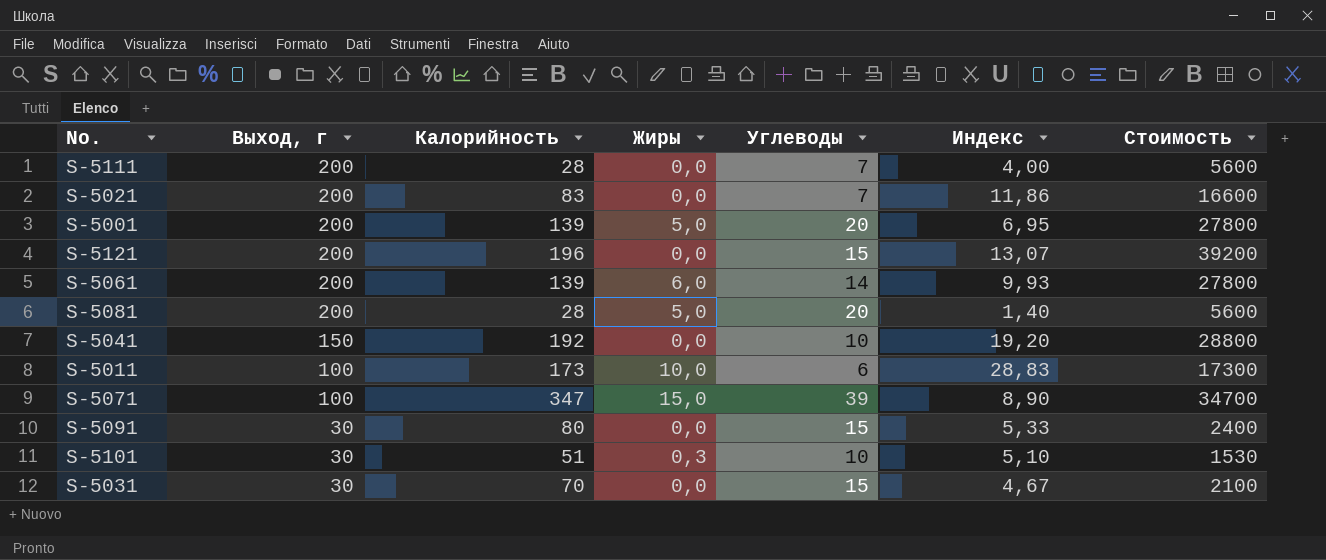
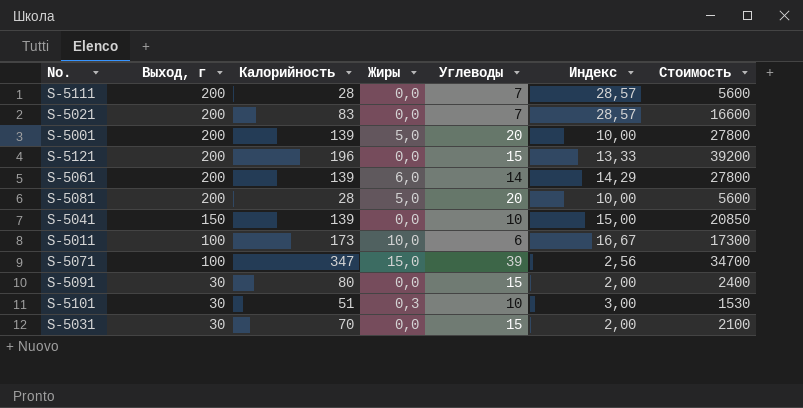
column Индекс | formula: [Калорийность] / [Углеводы] -> [Выход, г] / [Углеводы]
S-5041 | Калорийность: 192 -> 139
S-5041 | Стоимость: 28800 -> 20850

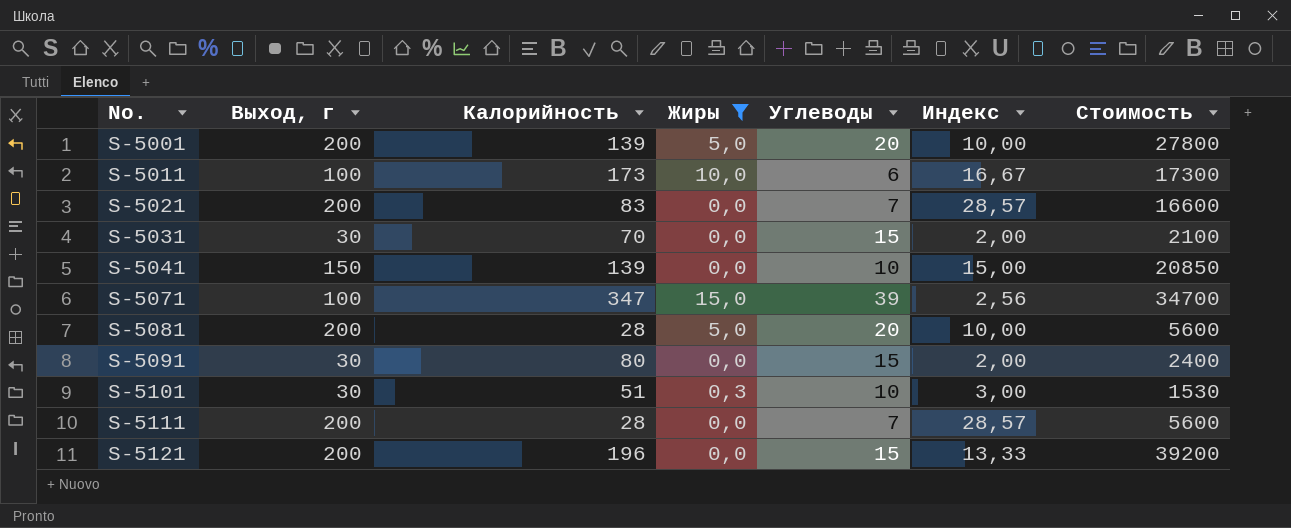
filter: none -> Жиры != 6,0
row order: Выход, г descending -> No. ascending

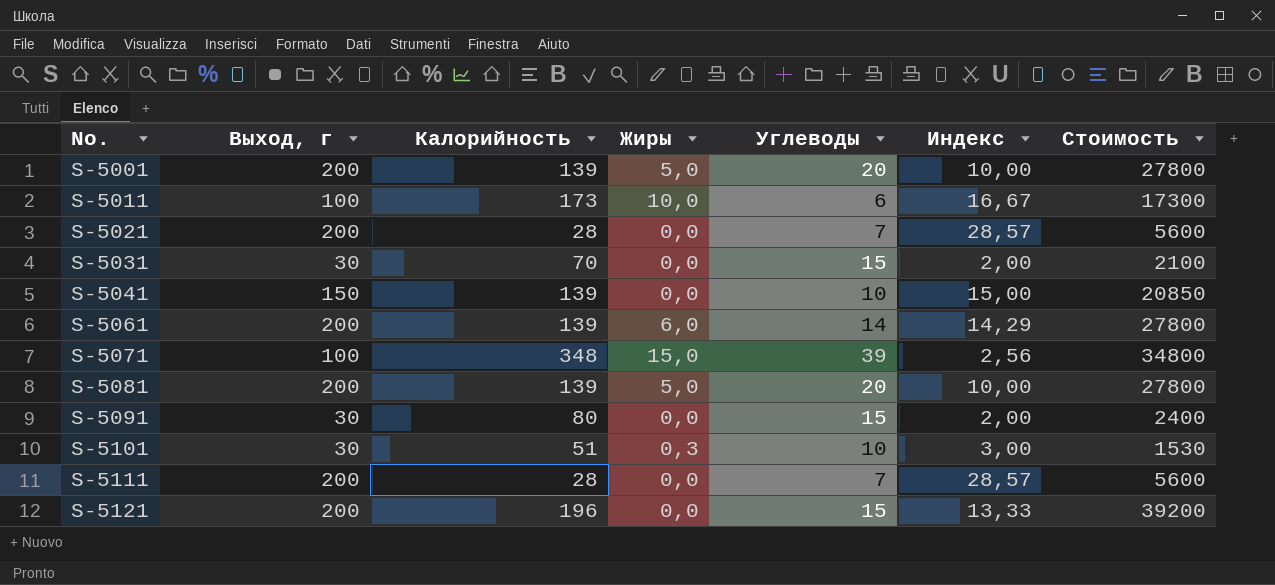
filter: Жиры != 6,0 -> none
S-5021 | Калорийность: 83 -> 28
S-5021 | Стоимость: 16600 -> 5600
S-5071 | Калорийность: 347 -> 348
S-5071 | Стоимость: 34700 -> 34800
S-5081 | Калорийность: 28 -> 139
S-5081 | Стоимость: 5600 -> 27800

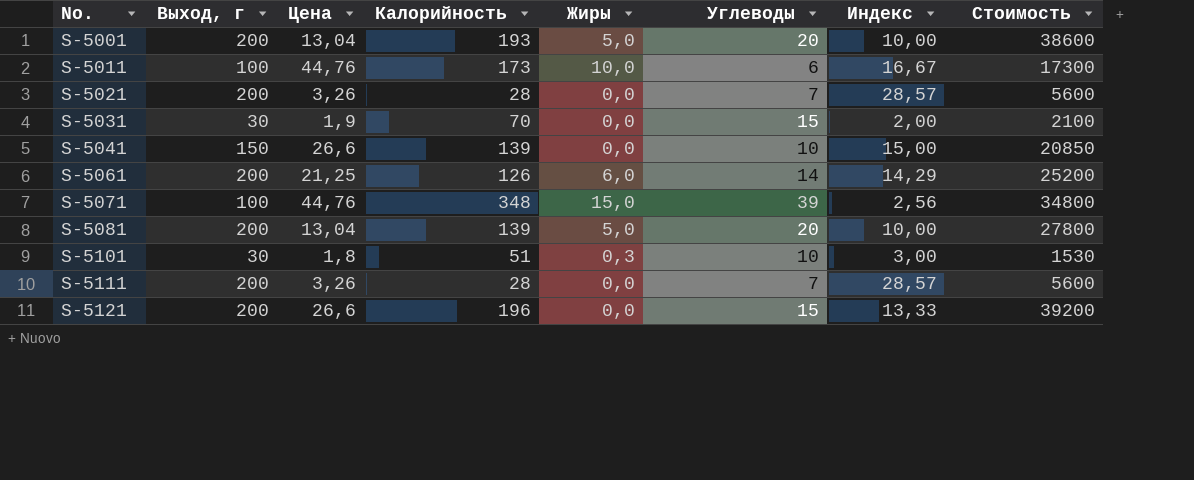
column Цена | position: none -> 3
row S-5091: 30 | 80 | 0,0 | 15 | 2,00 | 2400 -> none
S-5001 | Калорийность: 139 -> 193
S-5001 | Стоимость: 27800 -> 38600
S-5061 | Калорийность: 139 -> 126
S-5061 | Стоимость: 27800 -> 25200

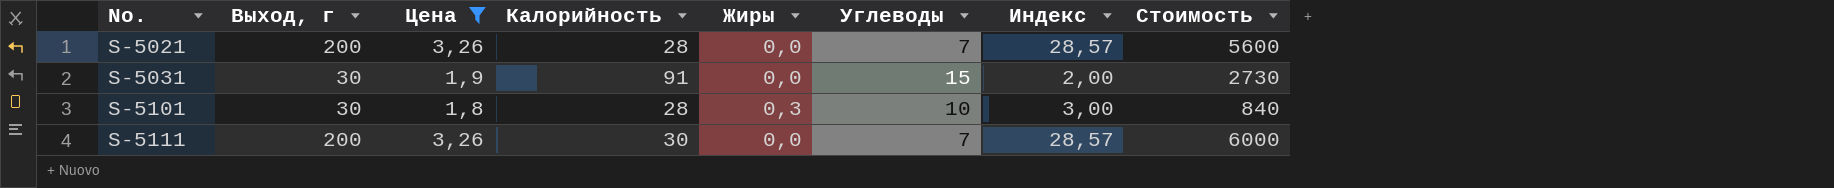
filter: none -> Цена <= 3,26
S-5031 | Калорийность: 70 -> 91
S-5031 | Стоимость: 2100 -> 2730
S-5101 | Калорийность: 51 -> 28
S-5101 | Стоимость: 1530 -> 840
S-5111 | Калорийность: 28 -> 30
S-5111 | Стоимость: 5600 -> 6000

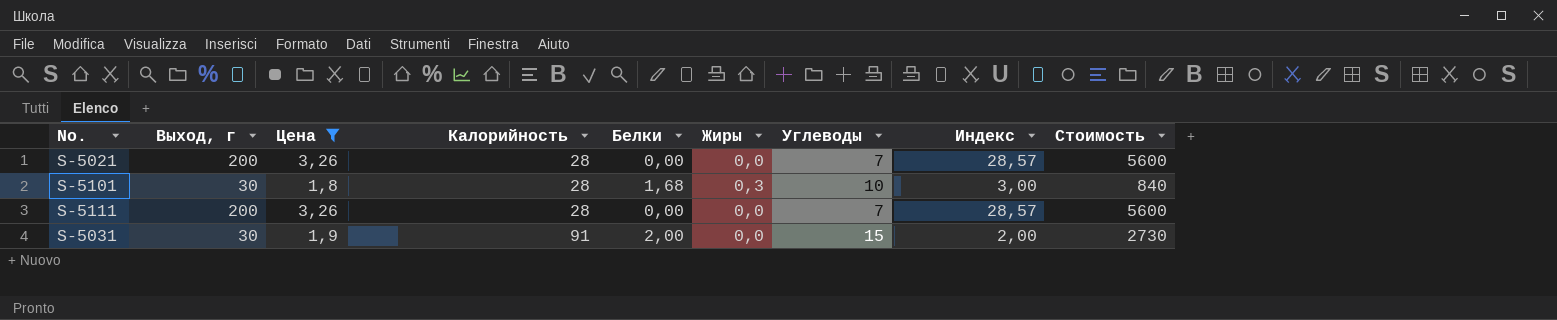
row order: No. ascending -> Калорийность ascending
column Белки | position: none -> 5
S-5111 | Калорийность: 30 -> 28
S-5111 | Стоимость: 6000 -> 5600

